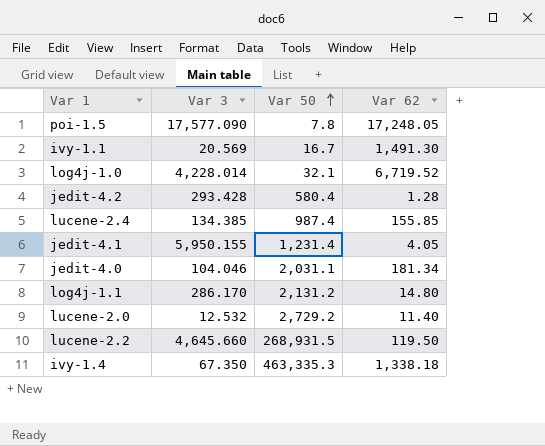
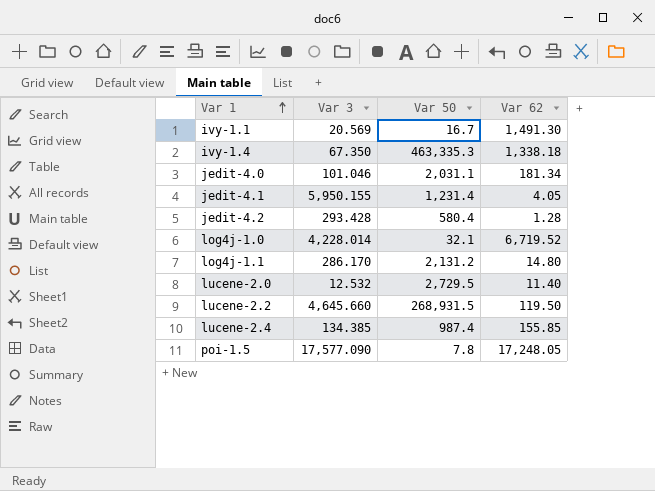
row order: Var 50 ascending -> Var 1 ascending
jedit-4.0 | Var 3: 104.046 -> 101.046
lucene-2.0 | Var 50: 2,729.2 -> 2,729.5

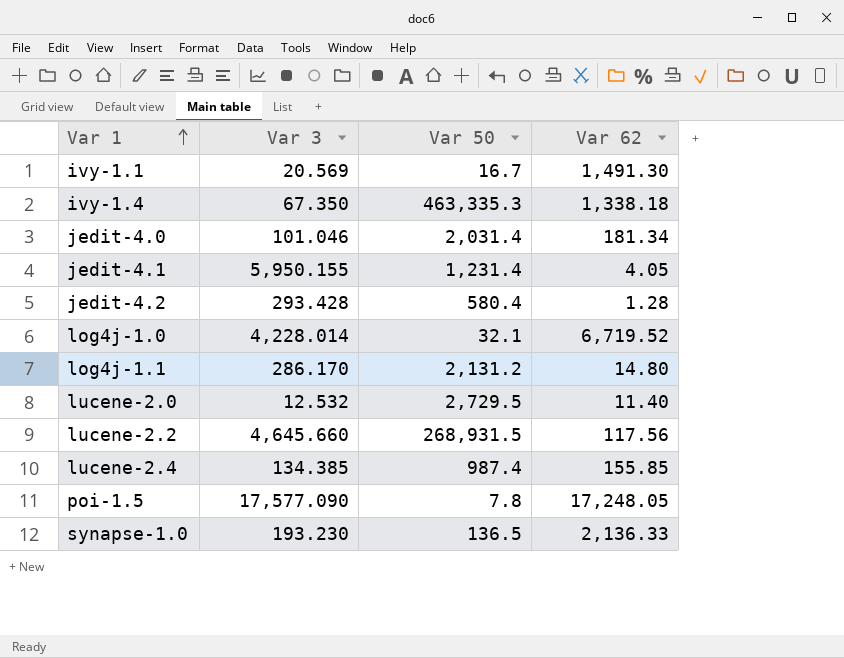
jedit-4.0 | Var 50: 2,031.1 -> 2,031.4
lucene-2.2 | Var 62: 119.50 -> 117.56
row synapse-1.0: none -> 193.230 | 136.5 | 2,136.33

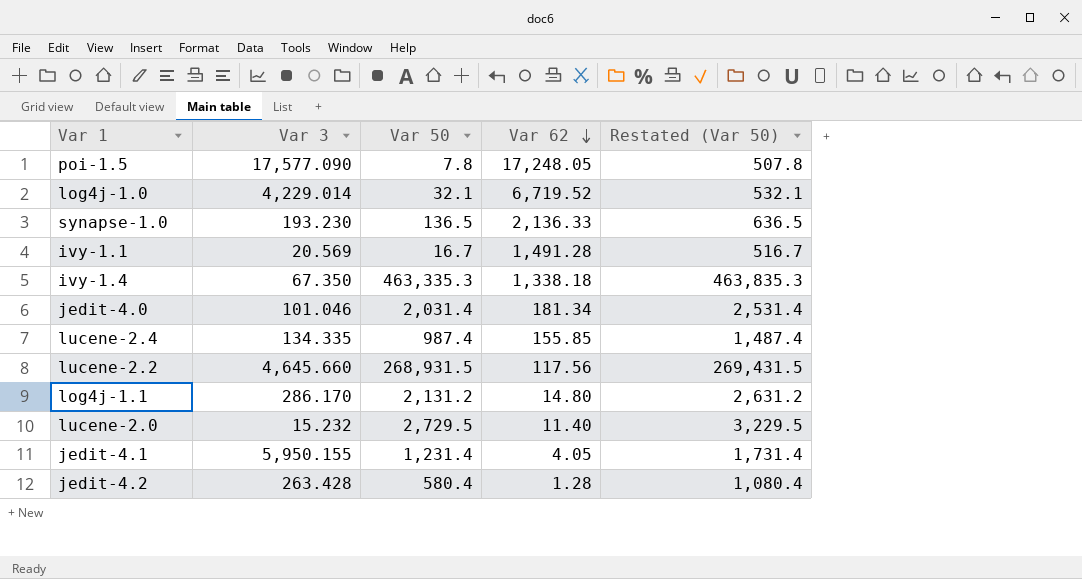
row order: Var 1 ascending -> Var 62 descending
column Restated (Var 50) | formula: none -> [Var 50] + 500
log4j-1.0 | Var 3: 4,228.014 -> 4,229.014
ivy-1.1 | Var 62: 1,491.30 -> 1,491.28
lucene-2.4 | Var 3: 134.385 -> 134.335
lucene-2.0 | Var 3: 12.532 -> 15.232
jedit-4.2 | Var 3: 293.428 -> 263.428

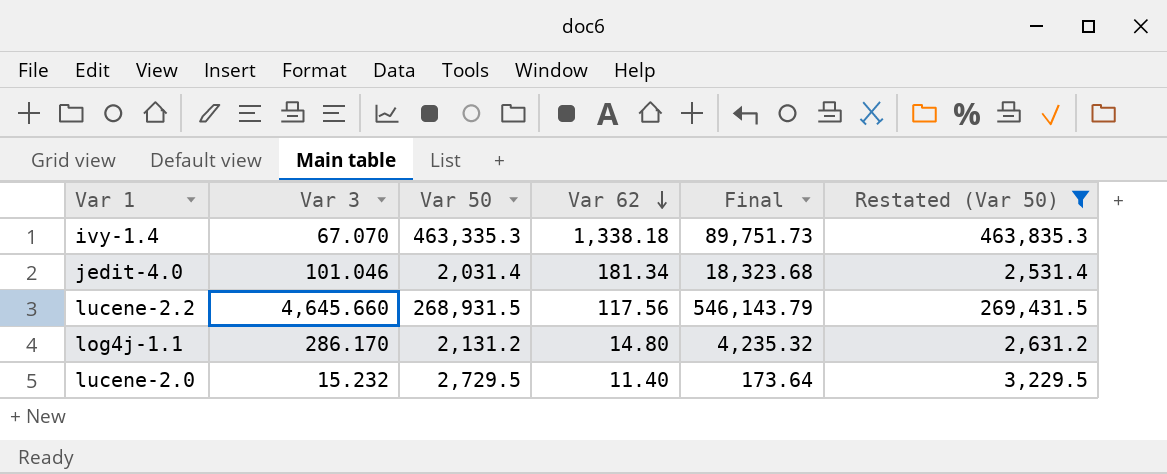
filter: none -> Restated (Var 50) >= 2,531.4
column Final | formula: none -> [Var 3] * [Var 62]
ivy-1.4 | Var 3: 67.350 -> 67.070

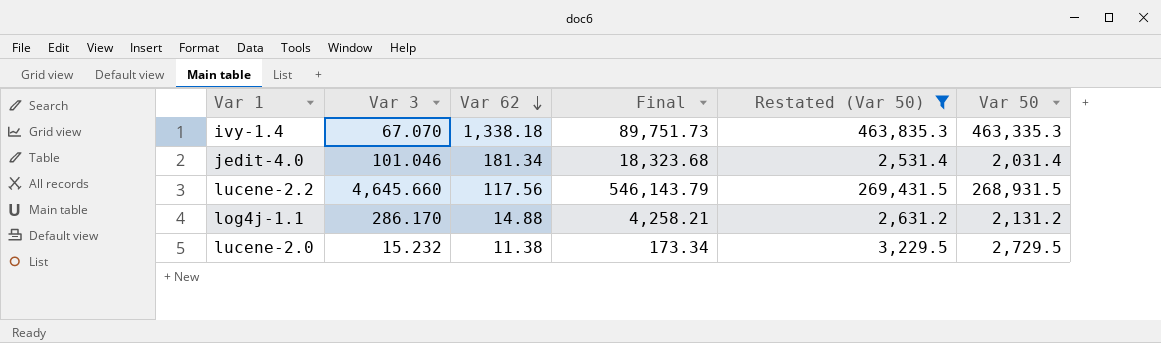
column Var 50 | position: 3 -> 6
log4j-1.1 | Var 62: 14.80 -> 14.88
log4j-1.1 | Final: 4,235.32 -> 4,258.21
lucene-2.0 | Var 62: 11.40 -> 11.38
lucene-2.0 | Final: 173.64 -> 173.34

